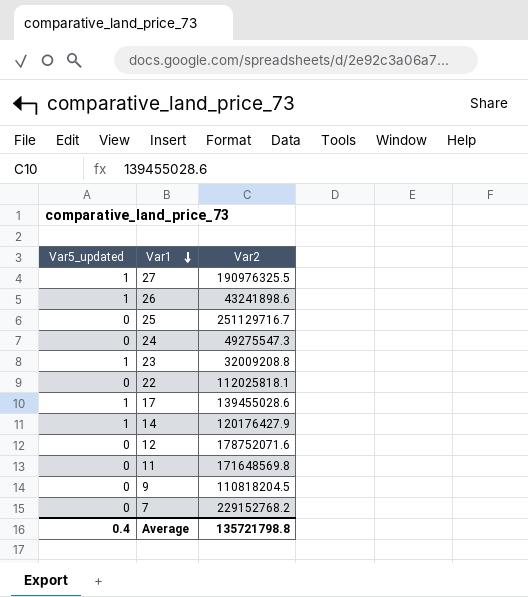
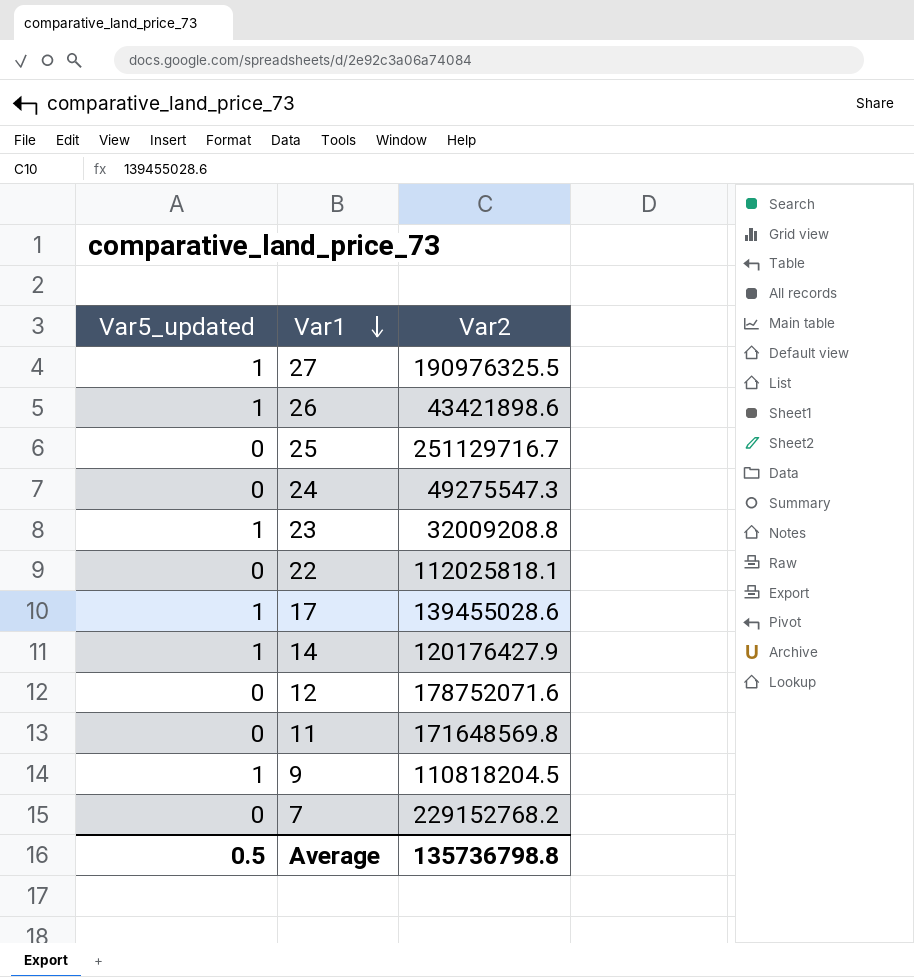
26 | Var2: 43241898.6 -> 43421898.6
9 | Var5_updated: 0 -> 1
Average | Var5_updated: 0.4 -> 0.5
Average | Var2: 135721798.8 -> 135736798.8

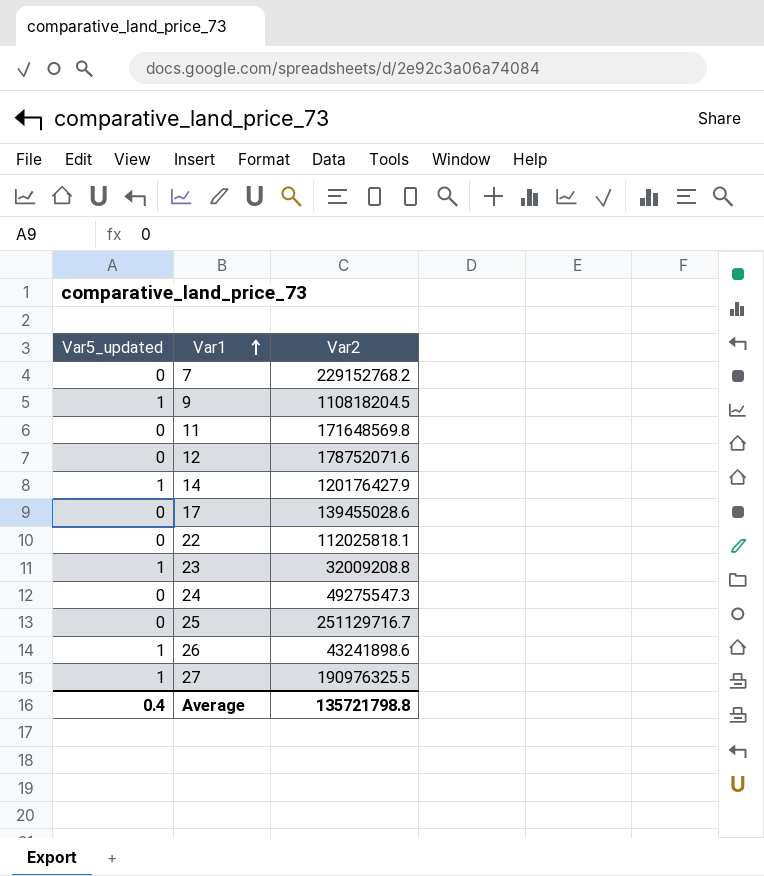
row order: Var1 descending -> Var1 ascending
17 | Var5_updated: 1 -> 0
26 | Var2: 43421898.6 -> 43241898.6
Average | Var5_updated: 0.5 -> 0.4
Average | Var2: 135736798.8 -> 135721798.8

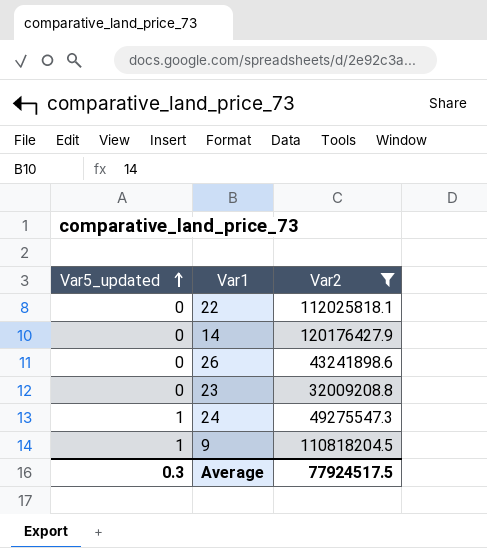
filter: none -> Var2 <= 120176427.9
row order: Var1 ascending -> Var5_updated ascending
14 | Var5_updated: 1 -> 0
26 | Var5_updated: 1 -> 0
23 | Var5_updated: 1 -> 0
24 | Var5_updated: 0 -> 1
Average | Var5_updated: 0.4 -> 0.3
Average | Var2: 135721798.8 -> 77924517.5

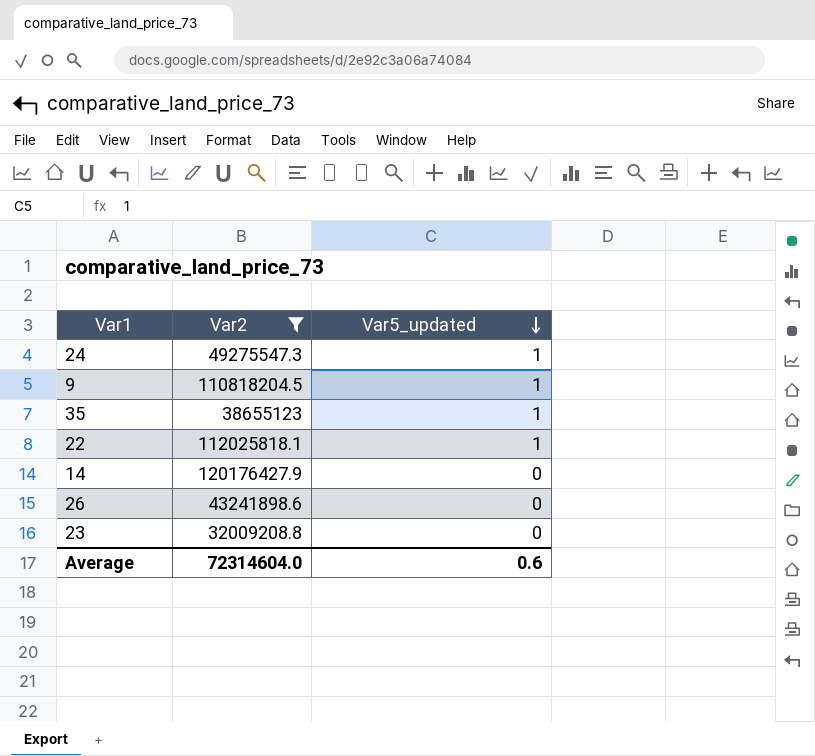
row order: Var5_updated ascending -> Var5_updated descending
column Var5_updated | position: 1 -> 3
row 35: none -> 38655123 | 1
22 | Var5_updated: 0 -> 1
Average | Var2: 77924517.5 -> 72314604.0
Average | Var5_updated: 0.3 -> 0.6

